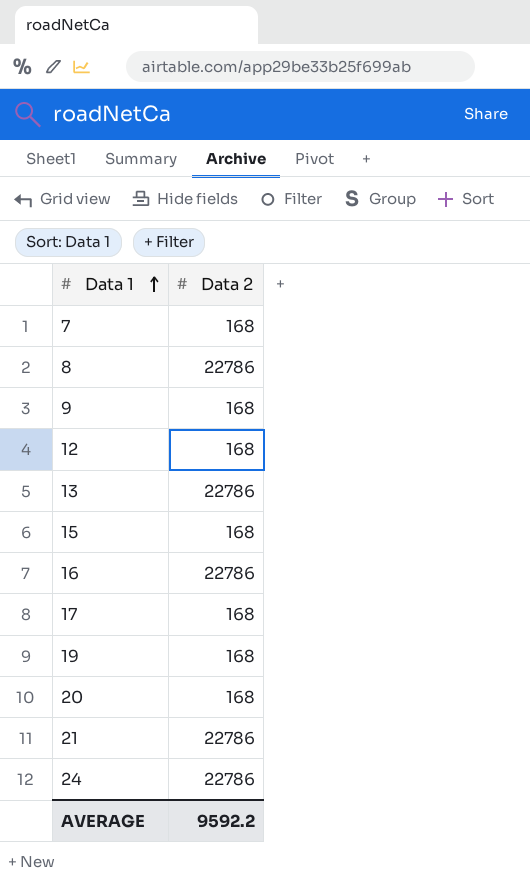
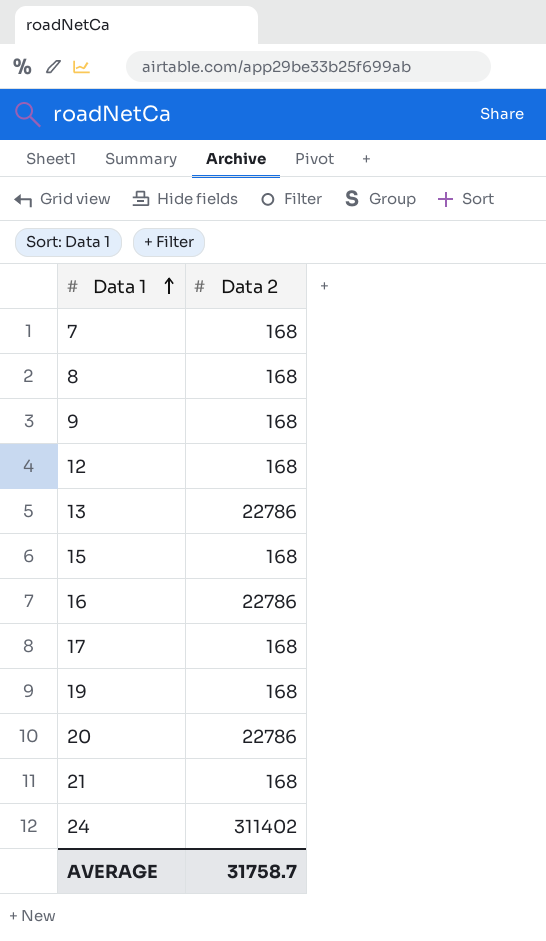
8 | Data 2: 22786 -> 168
20 | Data 2: 168 -> 22786
21 | Data 2: 22786 -> 168
24 | Data 2: 22786 -> 311402
AVERAGE | Data 2: 9592.2 -> 31758.7

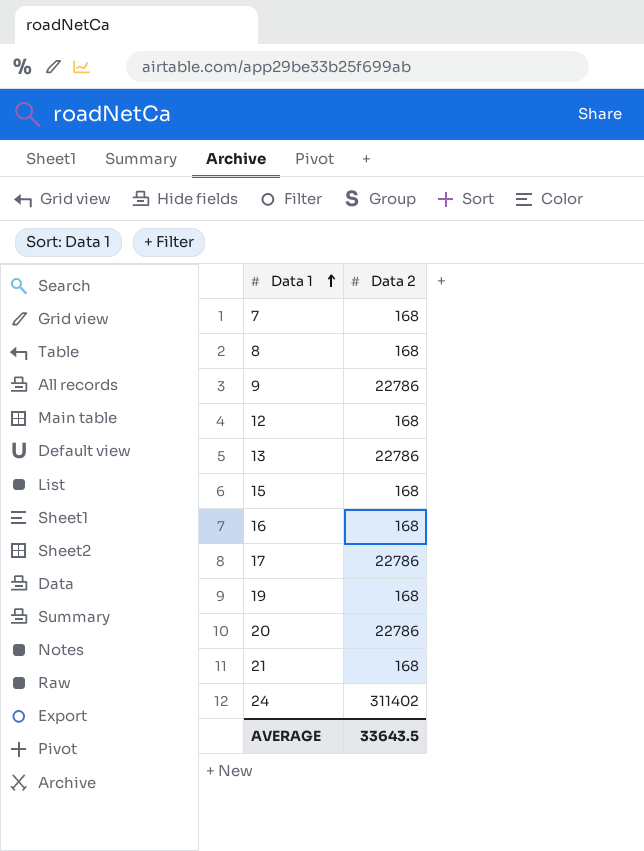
9 | Data 2: 168 -> 22786
16 | Data 2: 22786 -> 168
17 | Data 2: 168 -> 22786
AVERAGE | Data 2: 31758.7 -> 33643.5

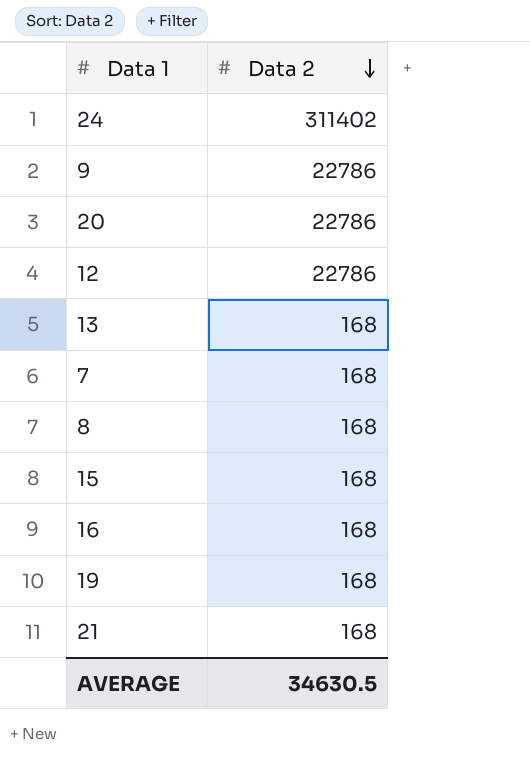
row order: Data 1 ascending -> Data 2 descending
row 17: 22786 -> none
12 | Data 2: 168 -> 22786
13 | Data 2: 22786 -> 168
AVERAGE | Data 2: 33643.5 -> 34630.5

